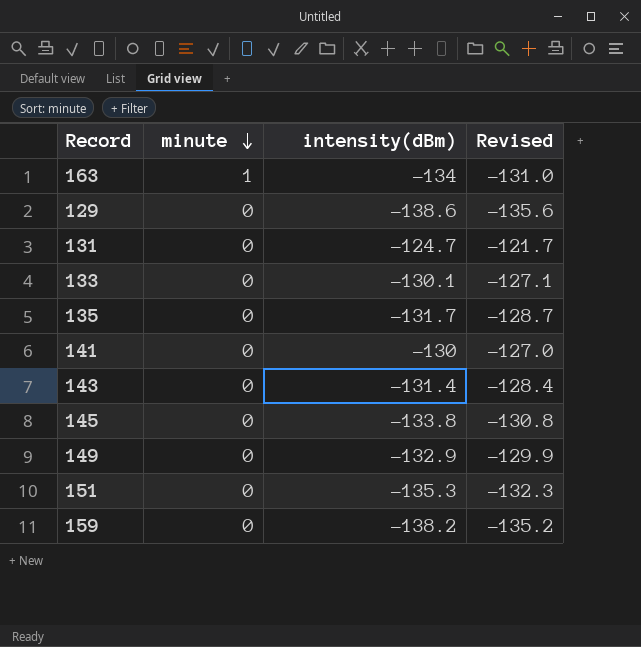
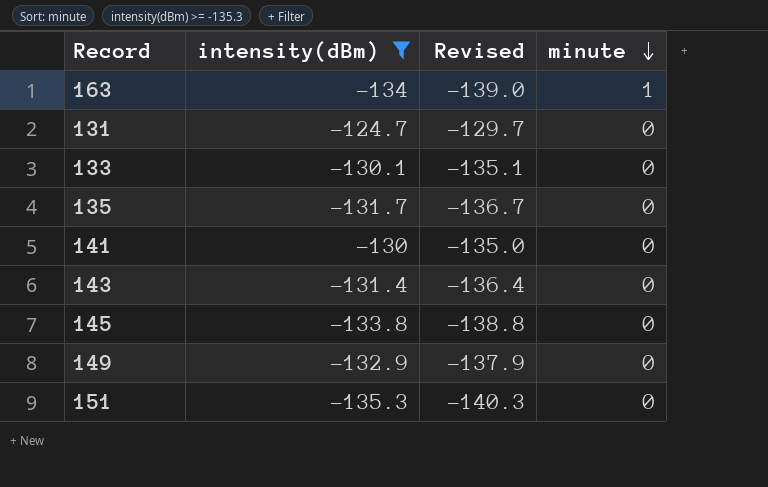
filter: none -> intensity(dBm) >= -135.3
column Revised | formula: [intensity(dBm)] + 3 -> [intensity(dBm)] - 5
column minute | position: 2 -> 4

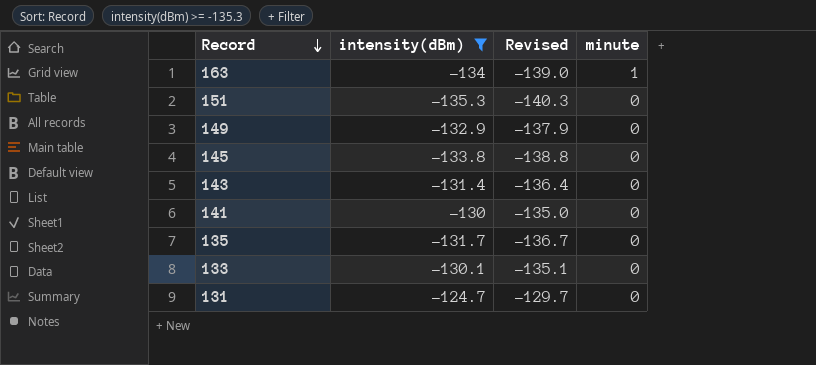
row order: minute descending -> Record descending

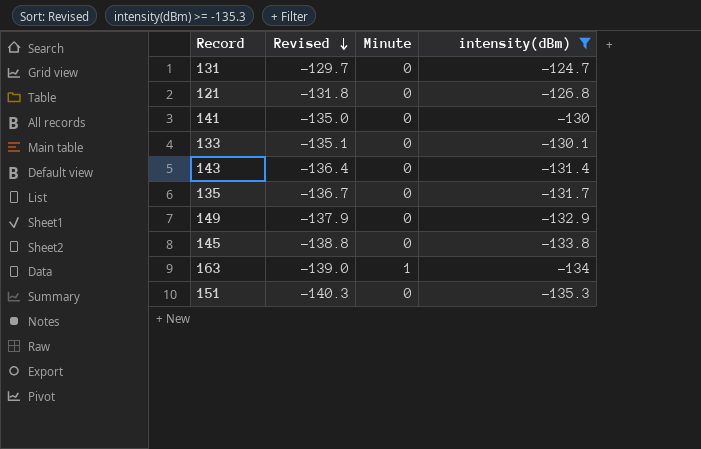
row order: Record descending -> Revised descending
column name: minute -> Minute
column intensity(dBm) | position: 2 -> 4
row 121: none -> -131.8 | 0 | -126.8

